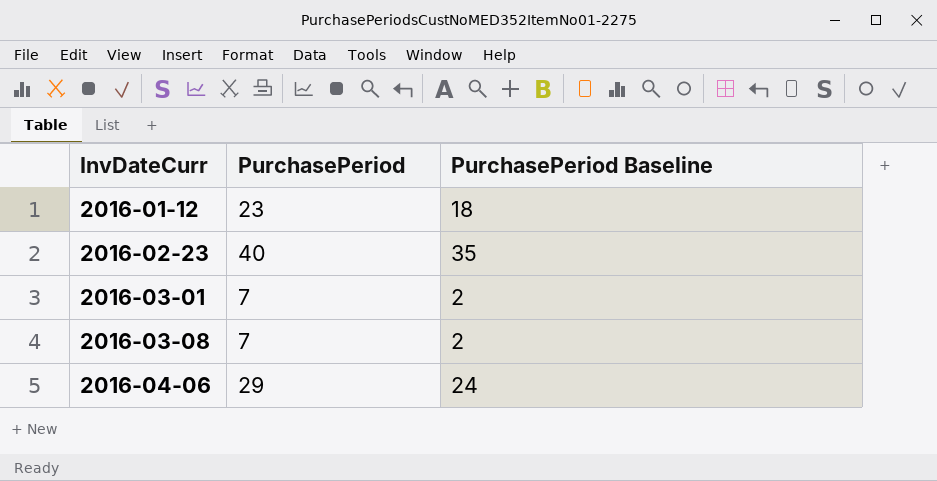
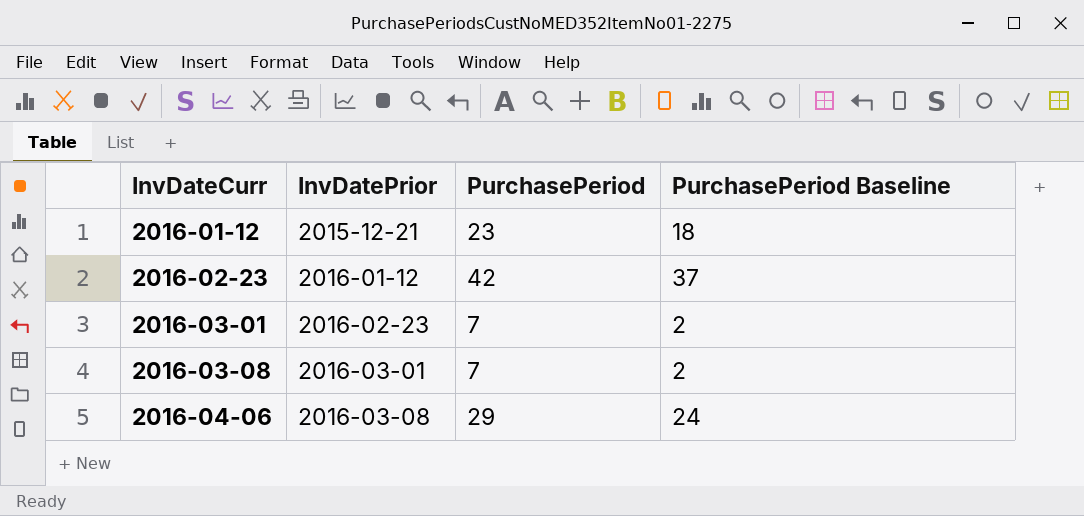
column InvDatePrior | position: none -> 2
2016-02-23 | PurchasePeriod: 40 -> 42
2016-02-23 | PurchasePeriod Baseline: 35 -> 37

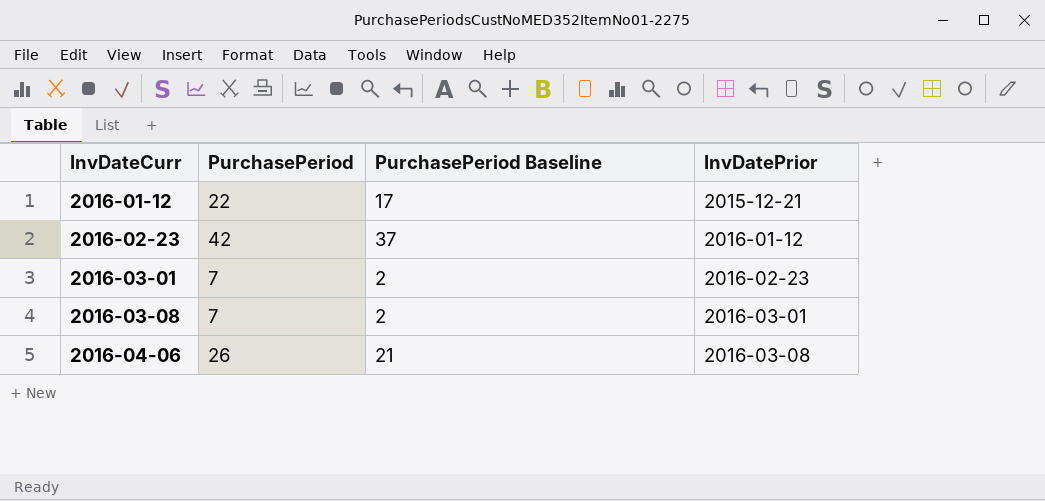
column InvDatePrior | position: 2 -> 4
2016-01-12 | PurchasePeriod: 23 -> 22
2016-01-12 | PurchasePeriod Baseline: 18 -> 17
2016-04-06 | PurchasePeriod: 29 -> 26
2016-04-06 | PurchasePeriod Baseline: 24 -> 21

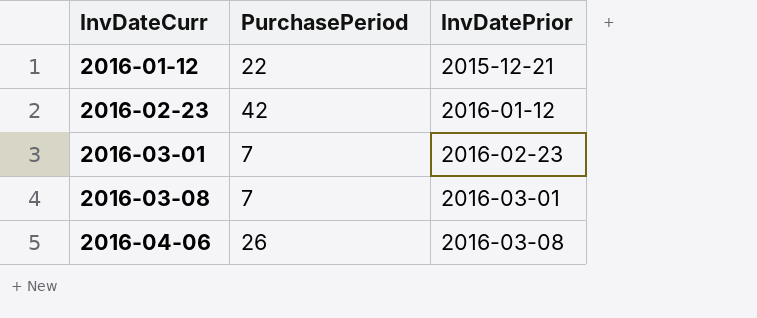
column PurchasePeriod Baseline | formula: [PurchasePeriod] - 5 -> none

